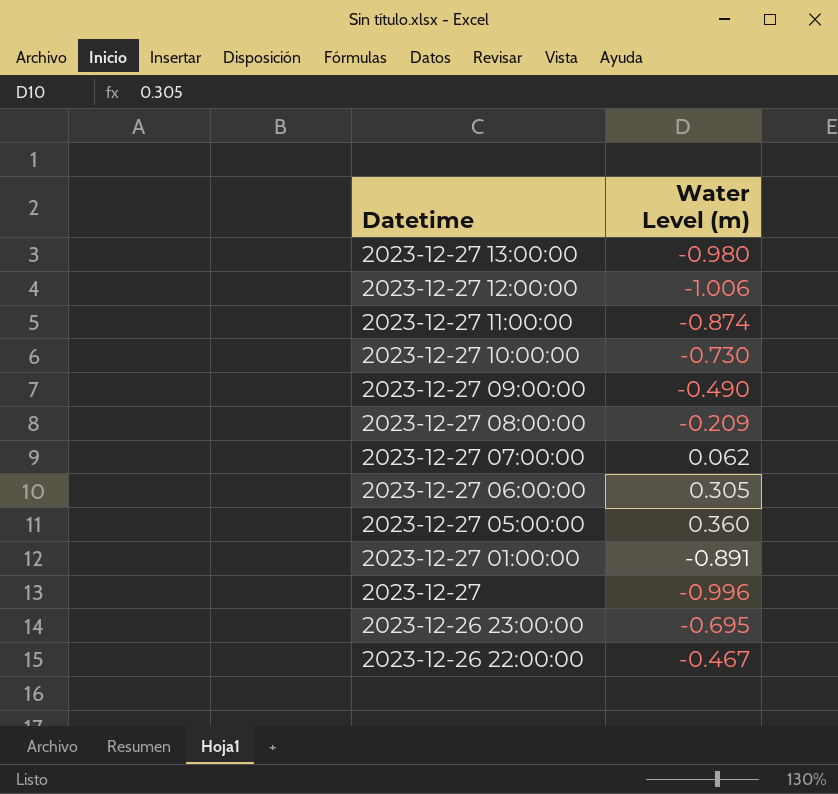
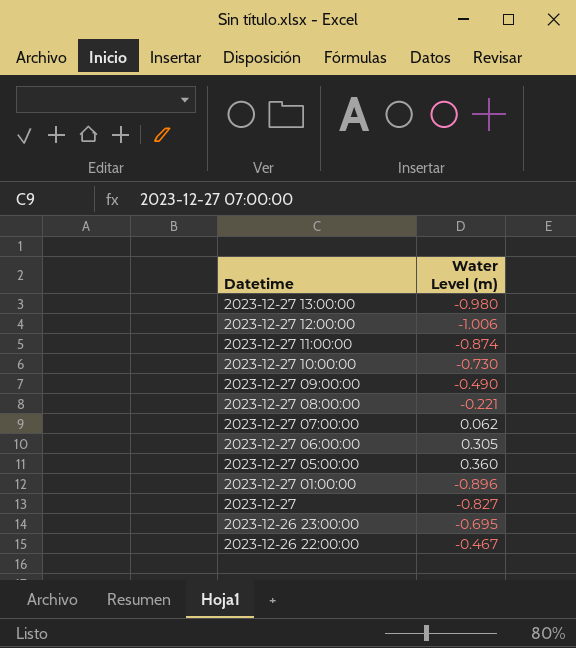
2023-12-27 08:00:00 | Water Level (m): -0.209 -> -0.221
2023-12-27 01:00:00 | Water Level (m): -0.891 -> -0.896
2023-12-27 | Water Level (m): -0.996 -> -0.827

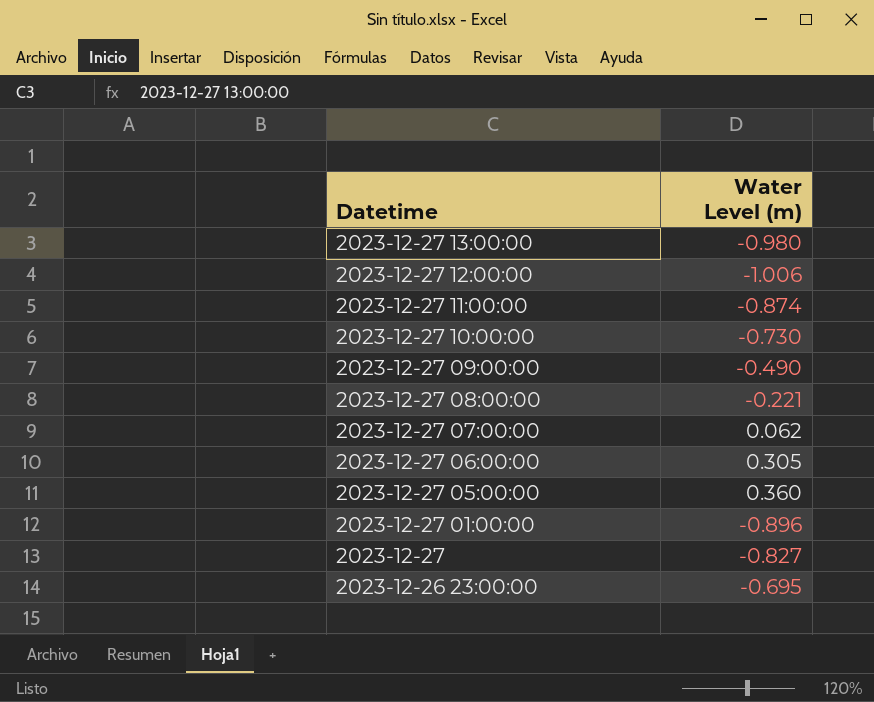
row 2023-12-26 22:00:00: -0.467 -> none

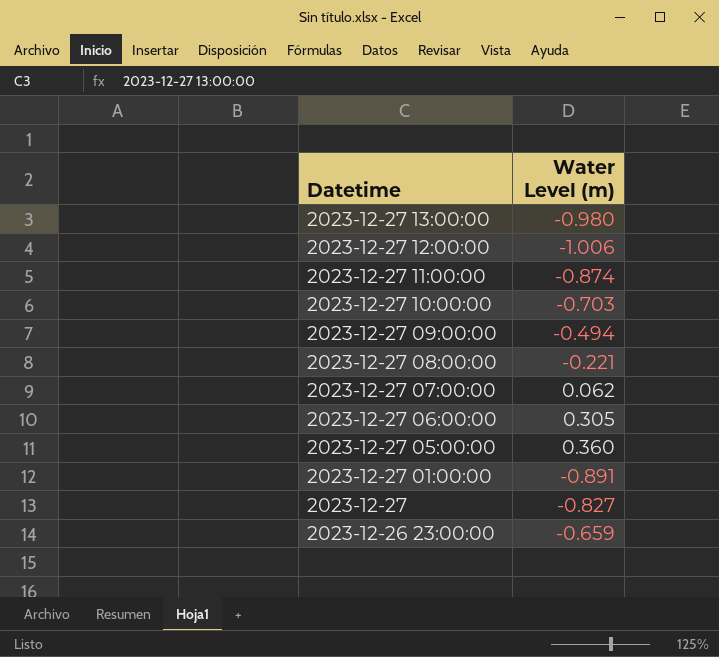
2023-12-27 10:00:00 | Water Level (m): -0.730 -> -0.703
2023-12-27 09:00:00 | Water Level (m): -0.490 -> -0.494
2023-12-27 01:00:00 | Water Level (m): -0.896 -> -0.891
2023-12-26 23:00:00 | Water Level (m): -0.695 -> -0.659

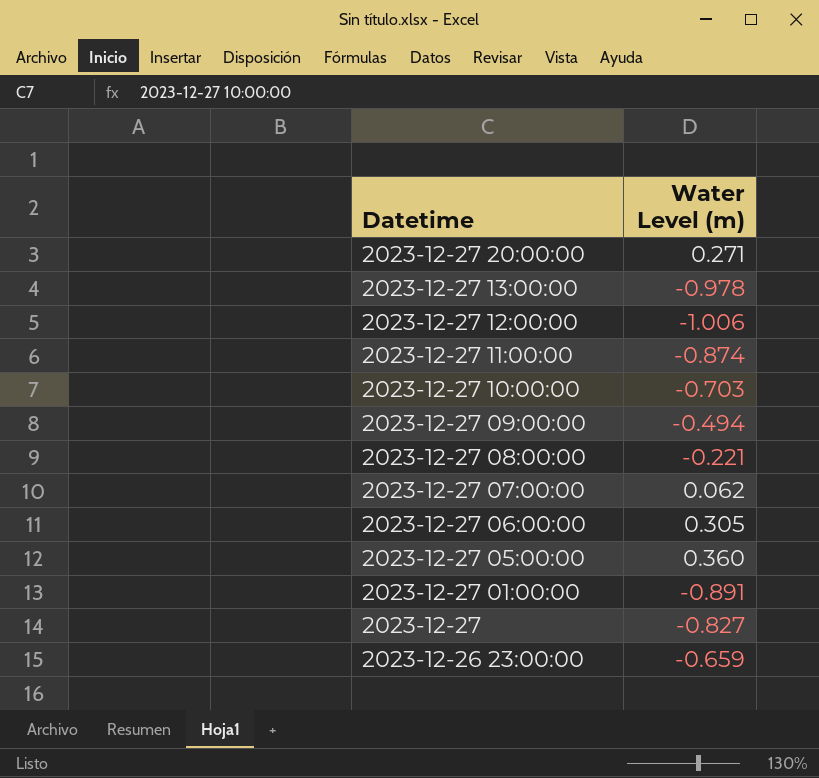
row 2023-12-27 20:00:00: none -> 0.271
2023-12-27 13:00:00 | Water Level (m): -0.980 -> -0.978

